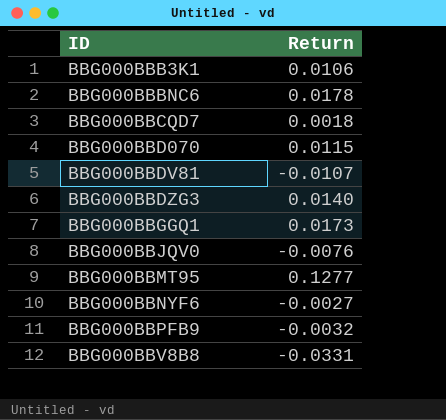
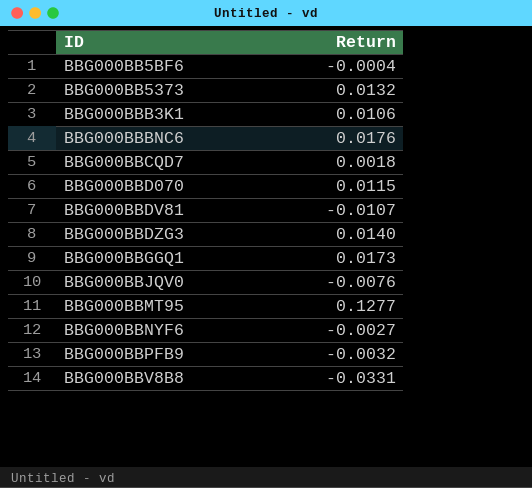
row BBG000BB5BF6: none -> -0.0004
row BBG000BB5373: none -> 0.0132
BBG000BBBNC6 | Return: 0.0178 -> 0.0176

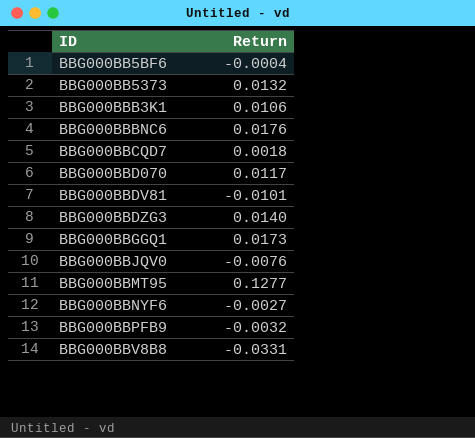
BBG000BBD070 | Return: 0.0115 -> 0.0117
BBG000BBDV81 | Return: -0.0107 -> -0.0101

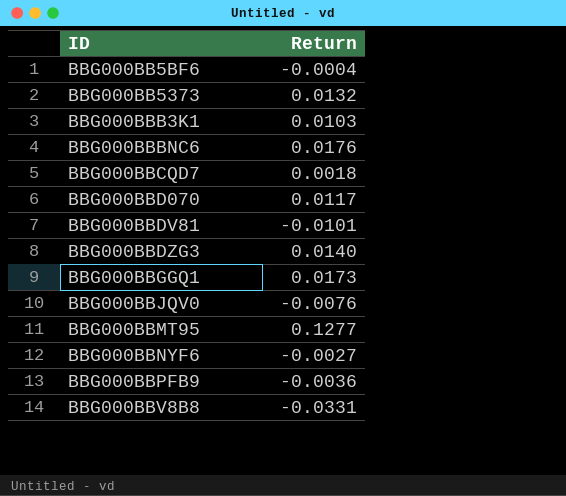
BBG000BBB3K1 | Return: 0.0106 -> 0.0103
BBG000BBPFB9 | Return: -0.0032 -> -0.0036

